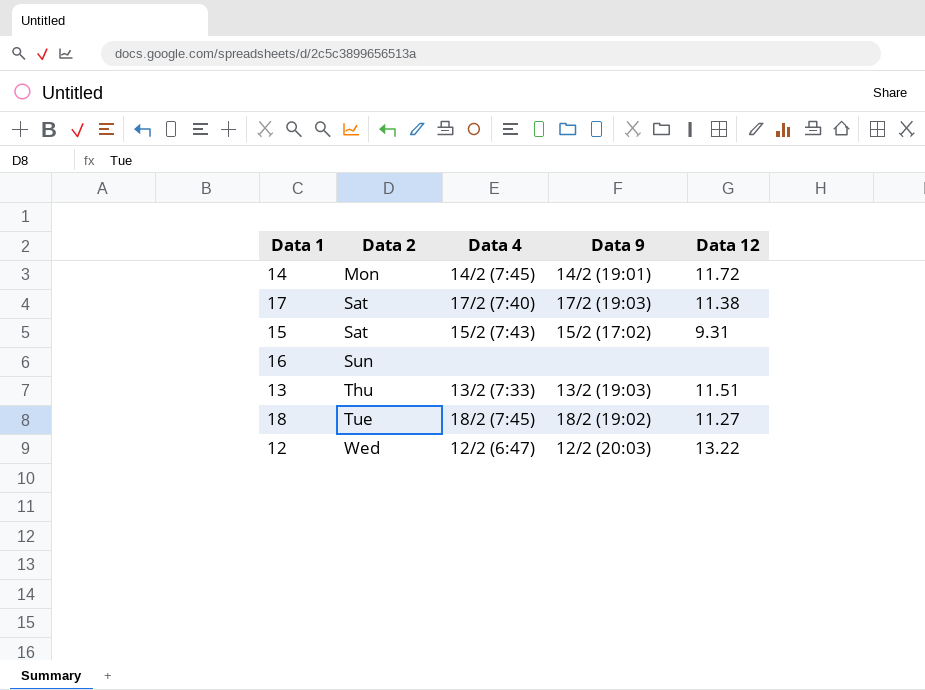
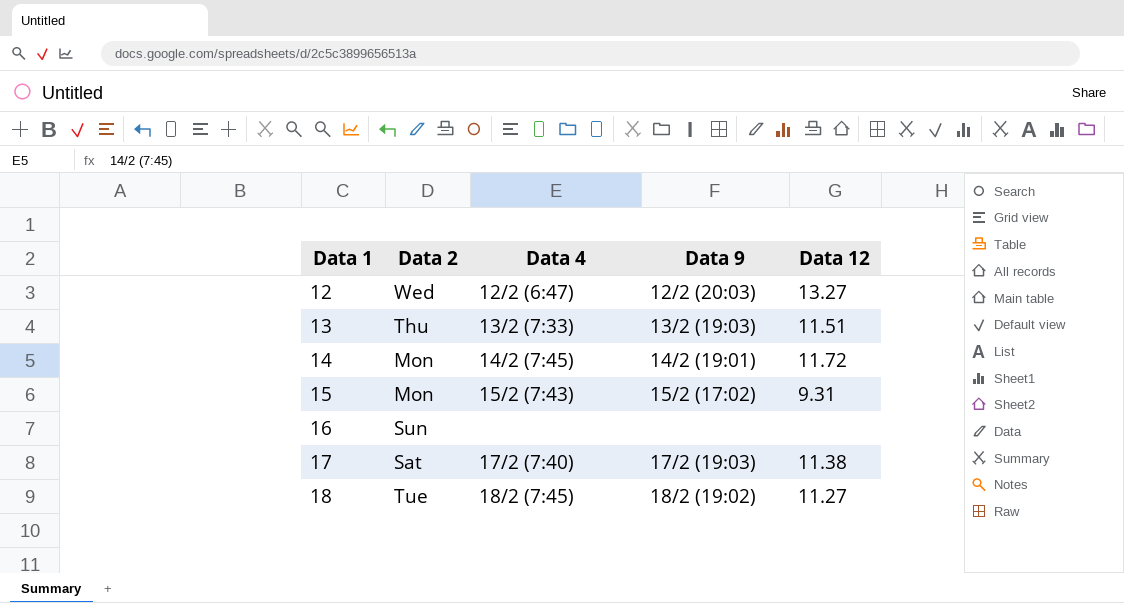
row order: Data 2 ascending -> Data 1 ascending
12 | Data 12: 13.22 -> 13.27
15 | Data 2: Sat -> Mon

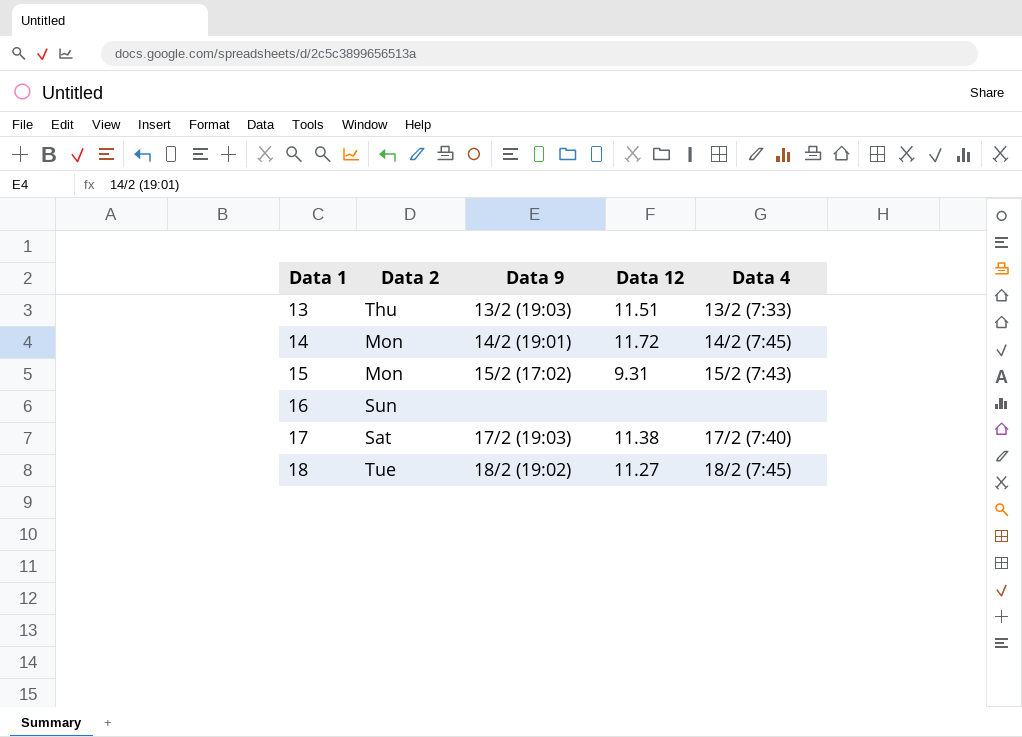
column Data 4 | position: 3 -> 5
row 12: Wed | 12/2 (6:47) | 12/2 (20:03) | 13.27 -> none

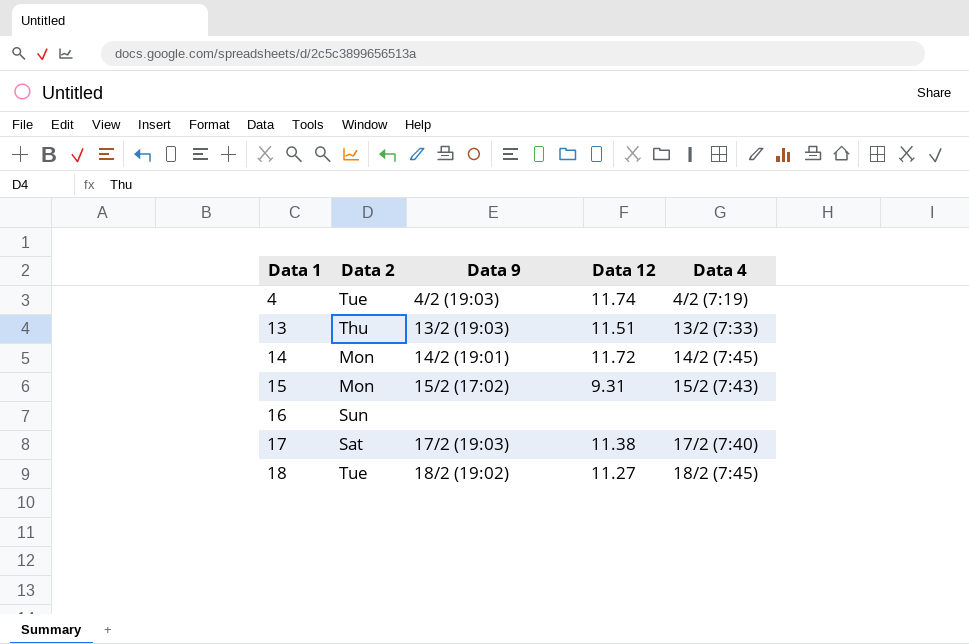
row 4: none -> Tue | 4/2 (19:03) | 11.74 | 4/2 (7:19)

